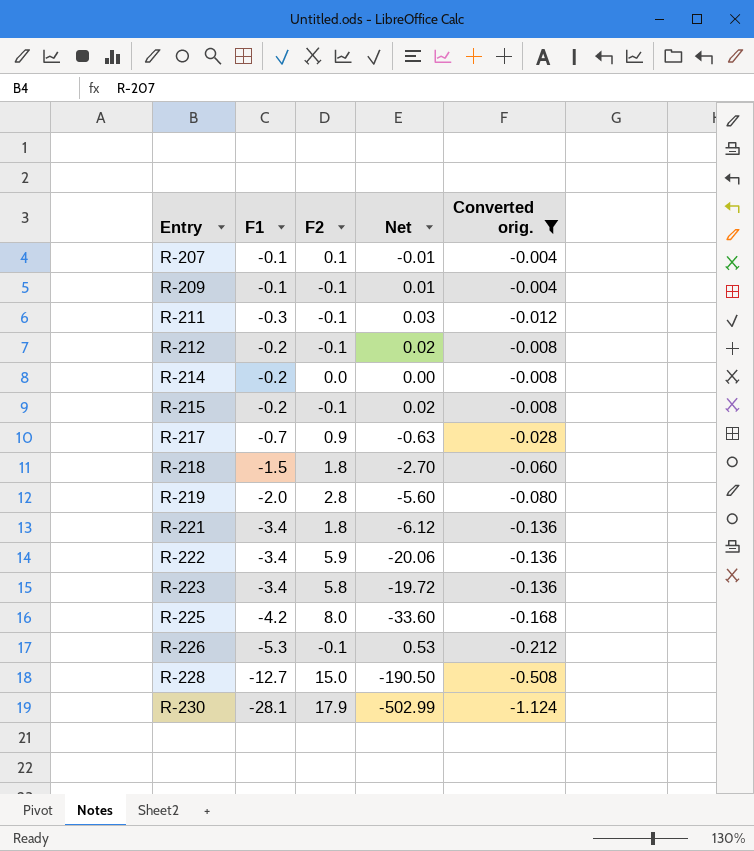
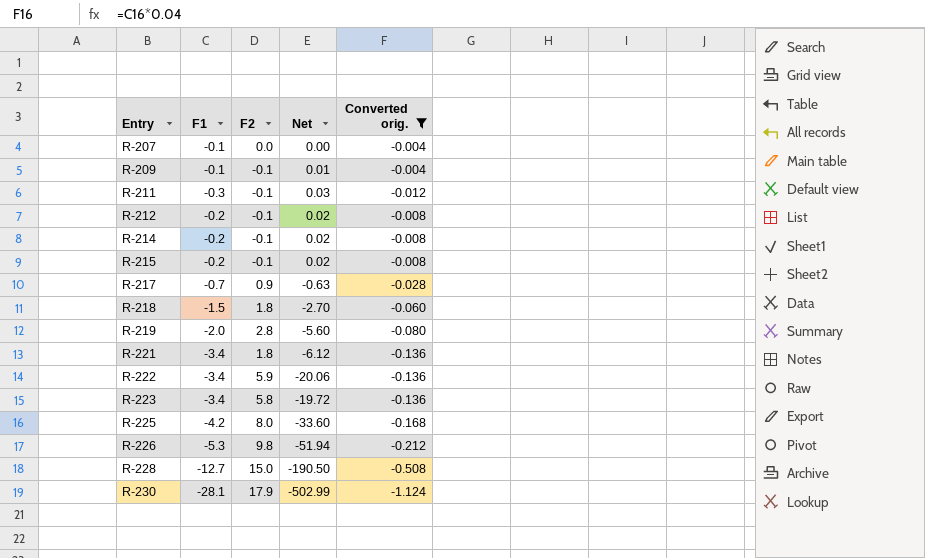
R-207 | F2: 0.1 -> 0.0
R-207 | Net: -0.01 -> 0.00
R-214 | F2: 0.0 -> -0.1
R-214 | Net: 0.00 -> 0.02
R-226 | F2: -0.1 -> 9.8
R-226 | Net: 0.53 -> -51.94

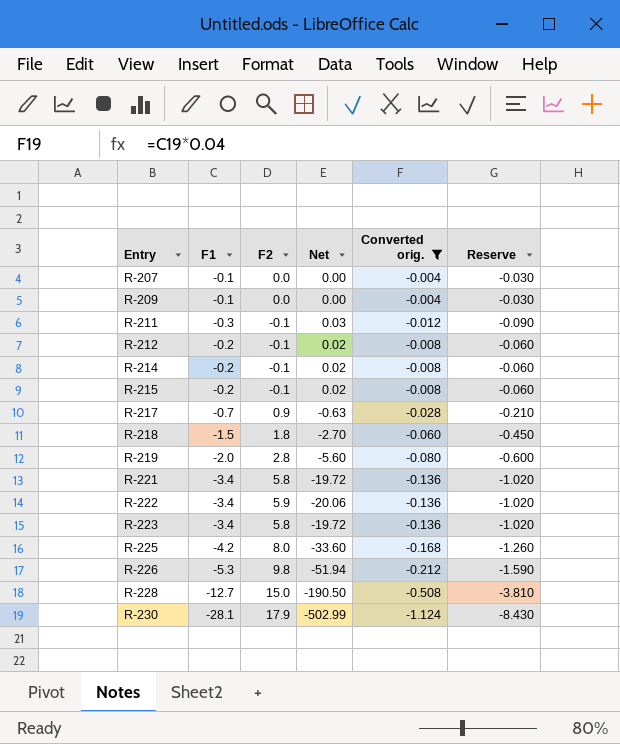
column Reserve | formula: none -> [F1] * 0.3
R-209 | F2: -0.1 -> 0.0
R-209 | Net: 0.01 -> 0.00
R-221 | F2: 1.8 -> 5.8
R-221 | Net: -6.12 -> -19.72

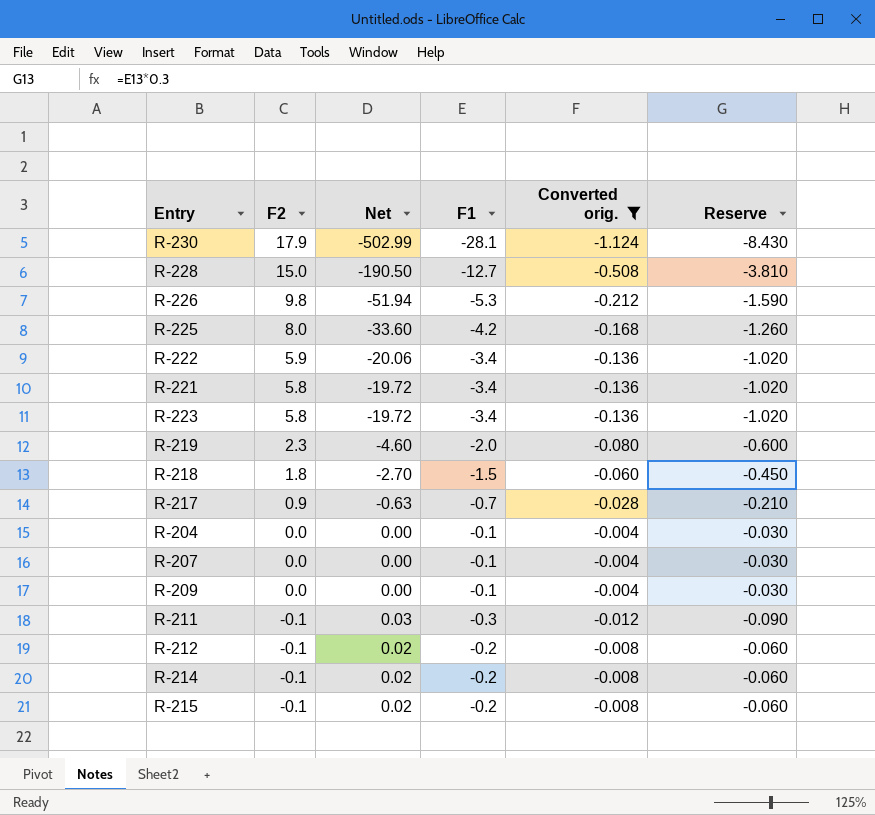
row order: Entry ascending -> F2 descending
column F1 | position: 2 -> 4
R-219 | F2: 2.8 -> 2.3
R-219 | Net: -5.60 -> -4.60
row R-204: none -> 0.0 | 0.00 | -0.1 | -0.004 | -0.030

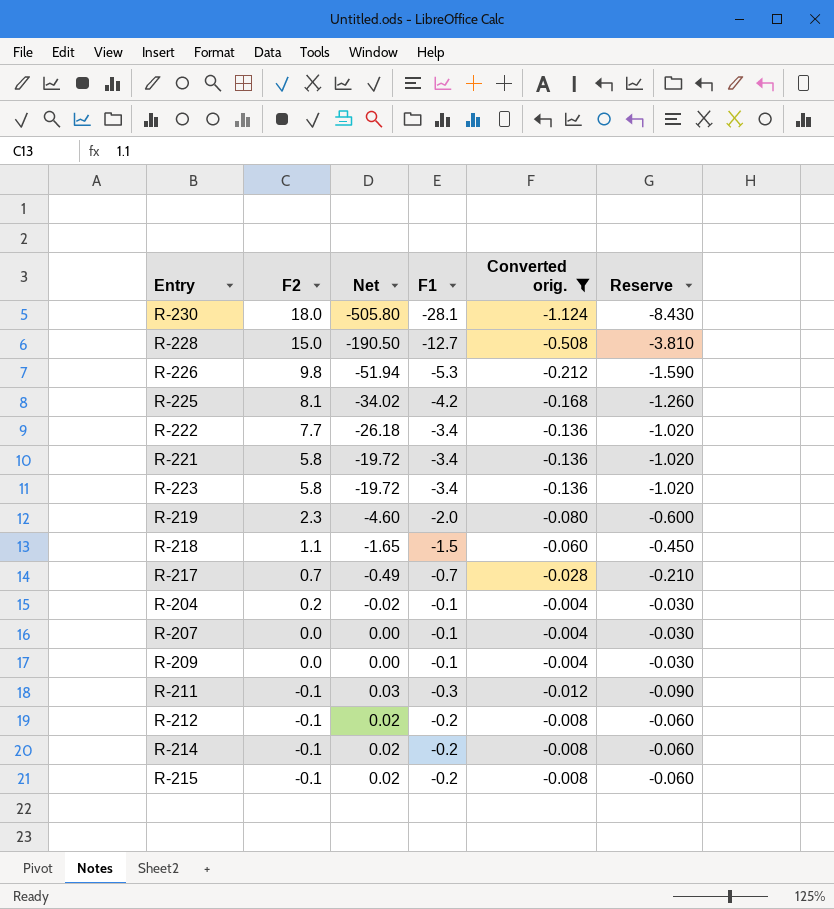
R-230 | F2: 17.9 -> 18.0
R-230 | Net: -502.99 -> -505.80
R-225 | F2: 8.0 -> 8.1
R-225 | Net: -33.60 -> -34.02
R-222 | F2: 5.9 -> 7.7
R-222 | Net: -20.06 -> -26.18
R-218 | F2: 1.8 -> 1.1
R-218 | Net: -2.70 -> -1.65
R-217 | F2: 0.9 -> 0.7
R-217 | Net: -0.63 -> -0.49
R-204 | F2: 0.0 -> 0.2
R-204 | Net: 0.00 -> -0.02

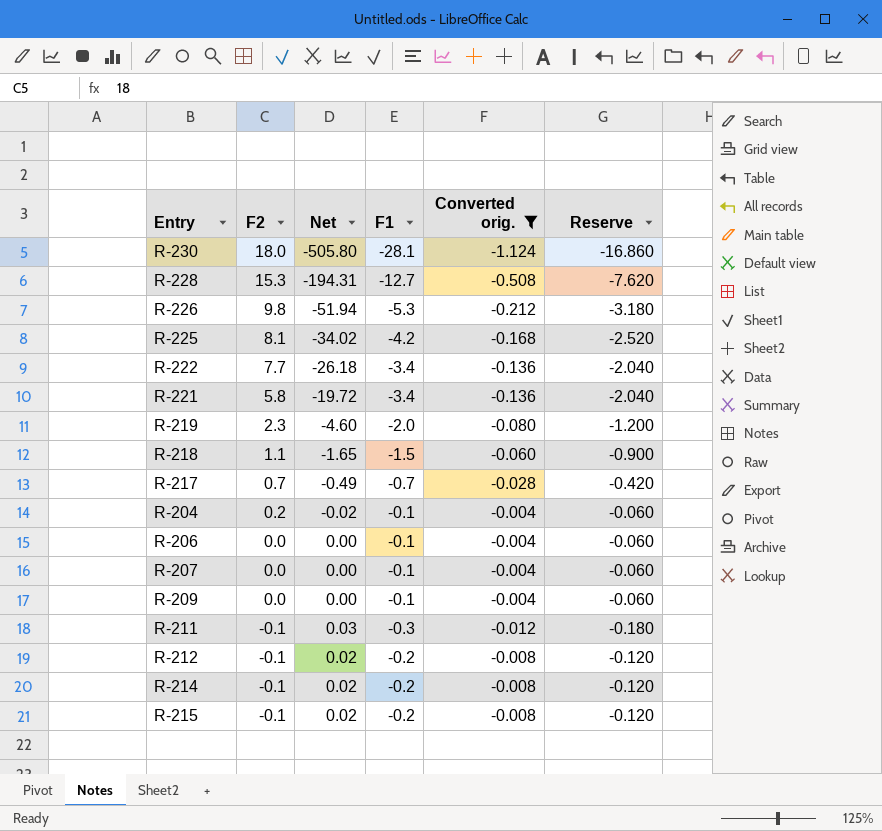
column Reserve | formula: [F1] * 0.3 -> [F1] * 0.6
row R-223: 5.8 | -19.72 | -3.4 | -0.136 | -1.020 -> none
R-228 | F2: 15.0 -> 15.3
R-228 | Net: -190.50 -> -194.31
row R-206: none -> 0.0 | 0.00 | -0.1 | -0.004 | -0.060

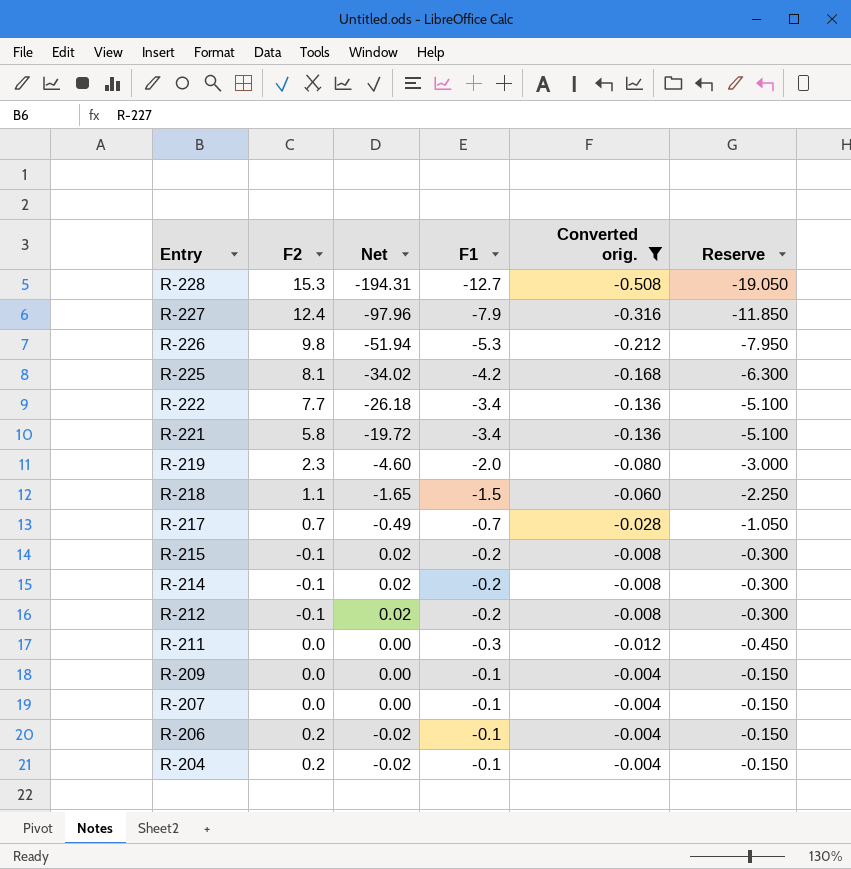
row order: F2 descending -> Entry descending
column Reserve | formula: [F1] * 0.6 -> [F1] * 1.5
row R-230: 18.0 | -505.80 | -28.1 | -1.124 | -16.860 -> none
row R-227: none -> 12.4 | -97.96 | -7.9 | -0.316 | -11.850
R-211 | F2: -0.1 -> 0.0
R-211 | Net: 0.03 -> 0.00
R-206 | F2: 0.0 -> 0.2
R-206 | Net: 0.00 -> -0.02

